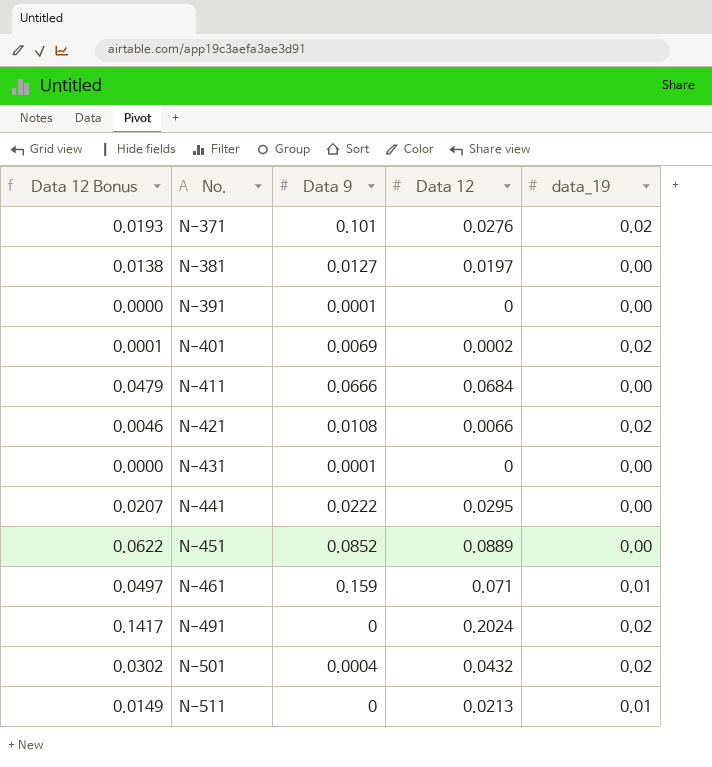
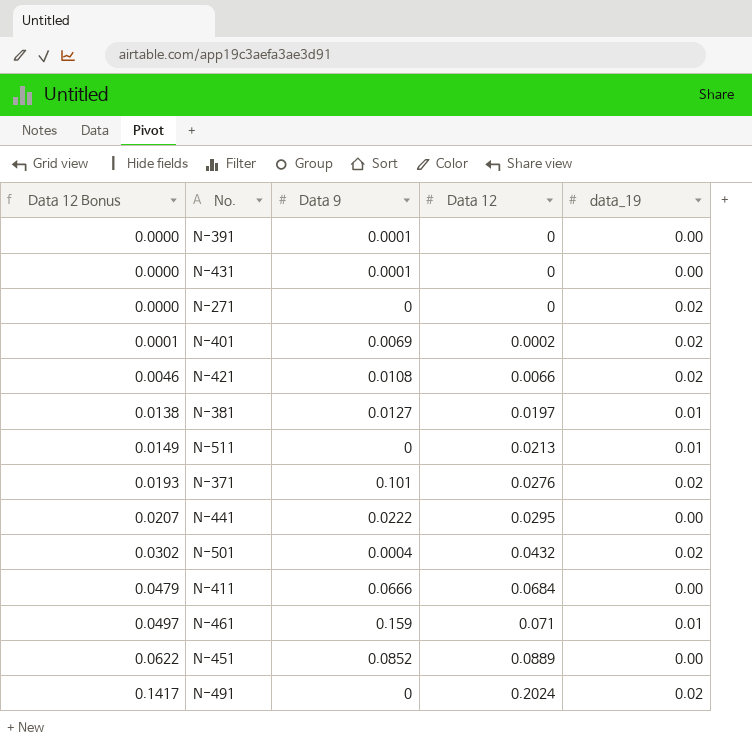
row order: No. ascending -> Data 12 Bonus ascending
row N-271: none -> 0.0000 | 0 | 0 | 0.02
N-381 | data_19: 0.00 -> 0.01

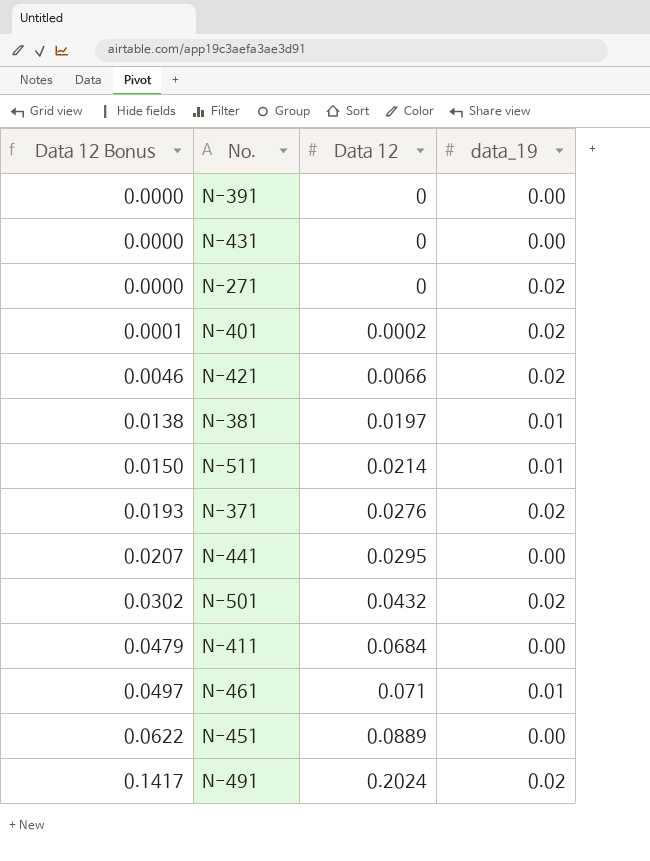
column Data 9 | position: 3 -> none
N-511 | Data 12 Bonus: 0.0149 -> 0.0150
N-511 | Data 12: 0.0213 -> 0.0214

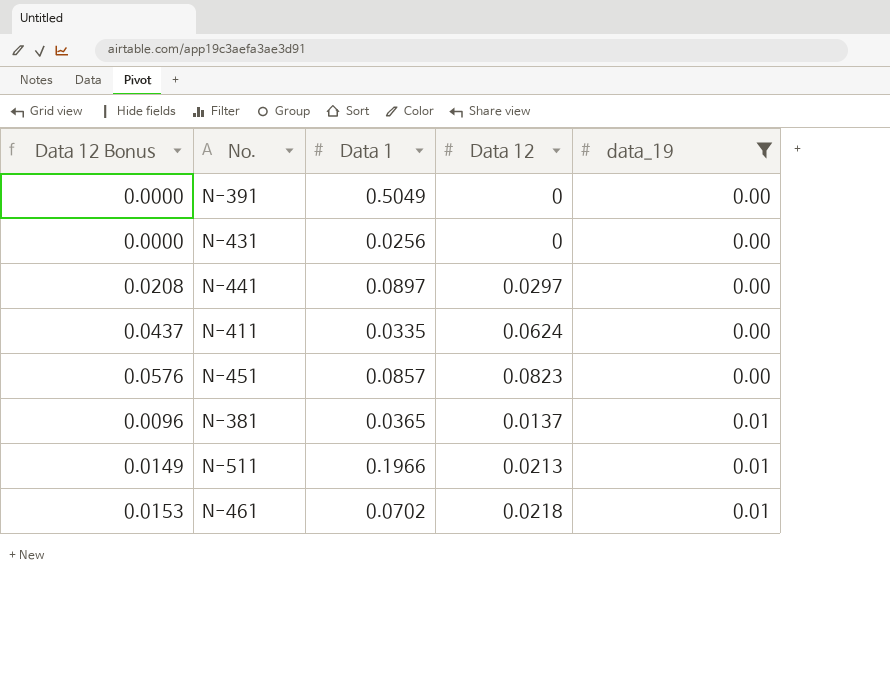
filter: none -> data_19 != 0.02
row order: Data 12 Bonus ascending -> data_19 ascending
column Data 1 | position: none -> 3
N-441 | Data 12 Bonus: 0.0207 -> 0.0208
N-441 | Data 12: 0.0295 -> 0.0297
N-411 | Data 12 Bonus: 0.0479 -> 0.0437
N-411 | Data 12: 0.0684 -> 0.0624
N-451 | Data 12 Bonus: 0.0622 -> 0.0576
N-451 | Data 12: 0.0889 -> 0.0823
N-381 | Data 12 Bonus: 0.0138 -> 0.0096
N-381 | Data 12: 0.0197 -> 0.0137
N-511 | Data 12 Bonus: 0.0150 -> 0.0149
N-511 | Data 12: 0.0214 -> 0.0213
N-461 | Data 12 Bonus: 0.0497 -> 0.0153
N-461 | Data 12: 0.071 -> 0.0218

